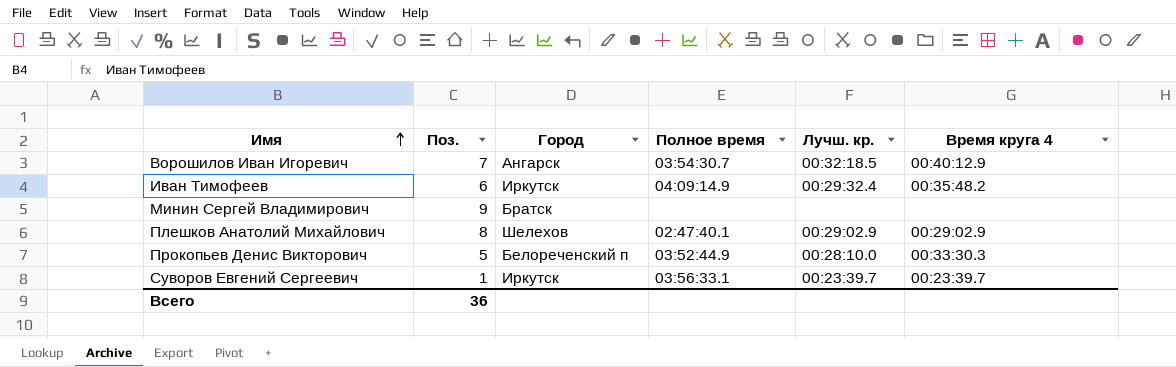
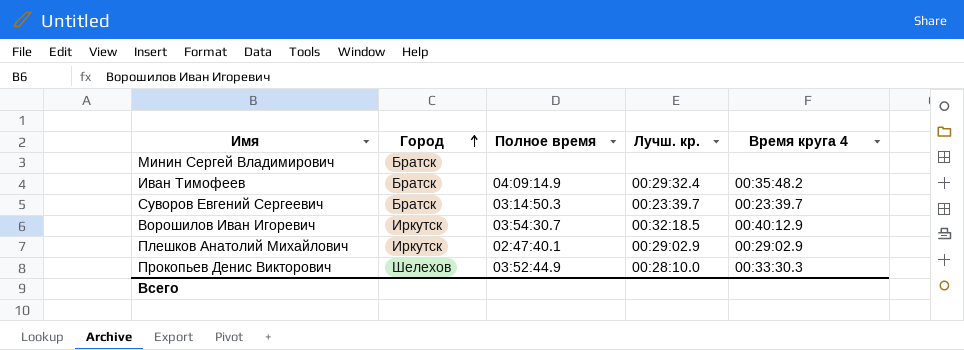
row order: Имя ascending -> Город ascending
column Поз. | position: 2 -> none
Иван Тимофеев | Город: Иркутск -> Братск
Суворов Евгений Сергеевич | Город: Иркутск -> Братск
Суворов Евгений Сергеевич | Полное время: 03:56:33.1 -> 03:14:50.3
Ворошилов Иван Игоревич | Город: Ангарск -> Иркутск
Плешков Анатолий Михайлович | Город: Шелехов -> Иркутск
Прокопьев Денис Викторович | Город: Белореченский п -> Шелехов

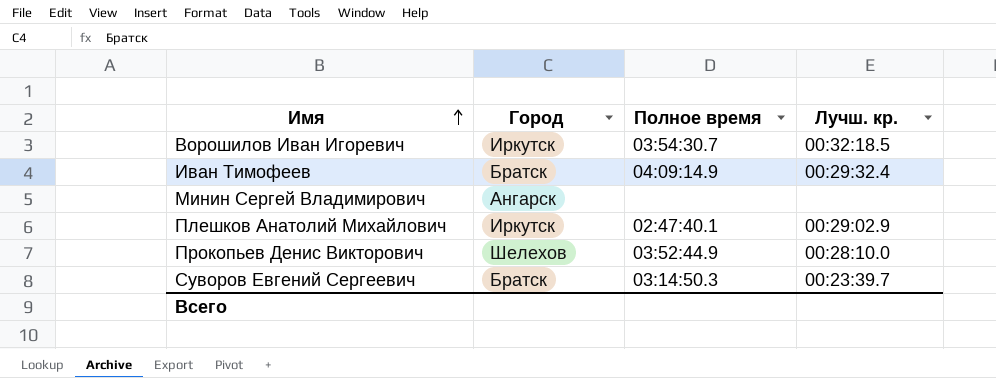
row order: Город ascending -> Имя ascending
column Время круга 4 | position: 5 -> none
Минин Сергей Владимирович | Город: Братск -> Ангарск

